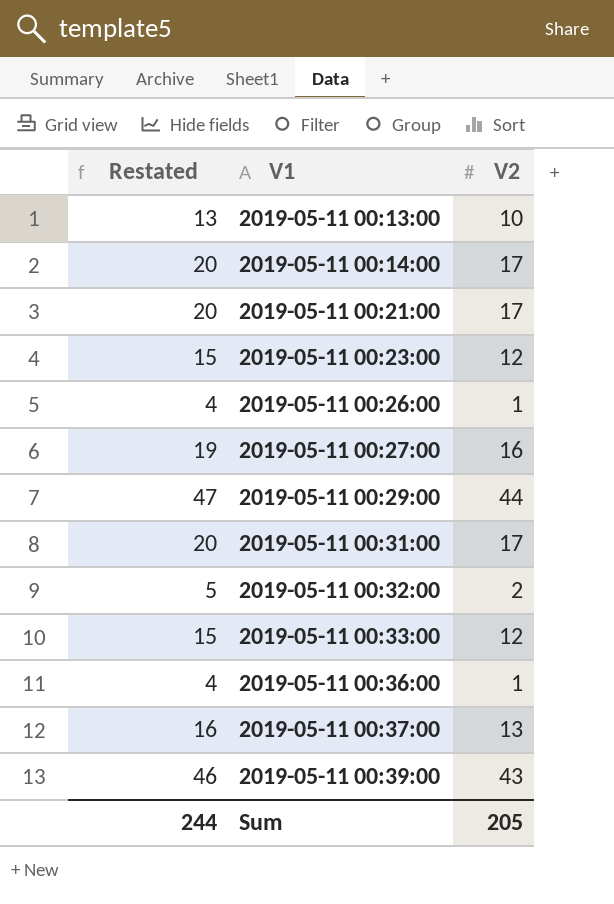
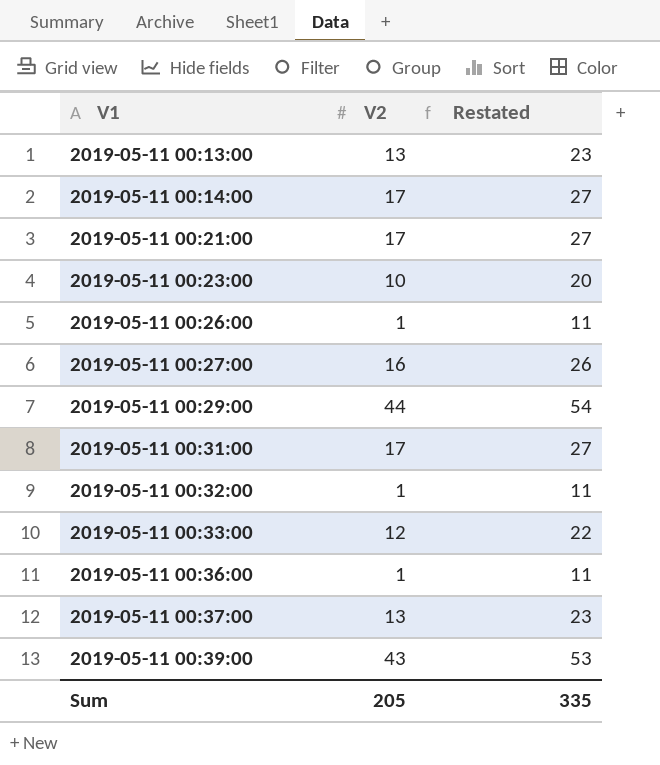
column Restated | formula: [V2] + 3 -> [V2] + 10
column Restated | position: 1 -> 3
2019-05-11 00:13:00 | V2: 10 -> 13
2019-05-11 00:23:00 | V2: 12 -> 10
2019-05-11 00:32:00 | V2: 2 -> 1
Sum | Restated: 244 -> 335

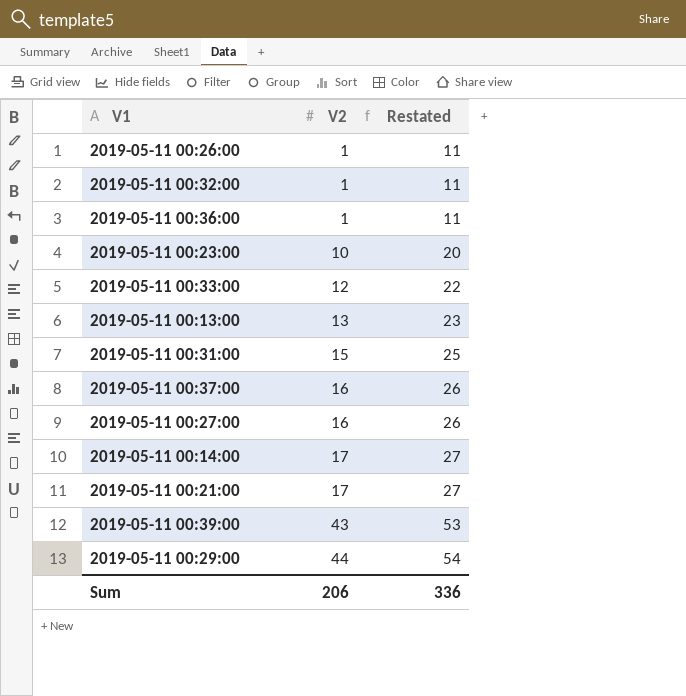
row order: V1 ascending -> V2 ascending
2019-05-11 00:31:00 | V2: 17 -> 15
2019-05-11 00:31:00 | Restated: 27 -> 25
2019-05-11 00:37:00 | V2: 13 -> 16
2019-05-11 00:37:00 | Restated: 23 -> 26
Sum | V2: 205 -> 206
Sum | Restated: 335 -> 336

